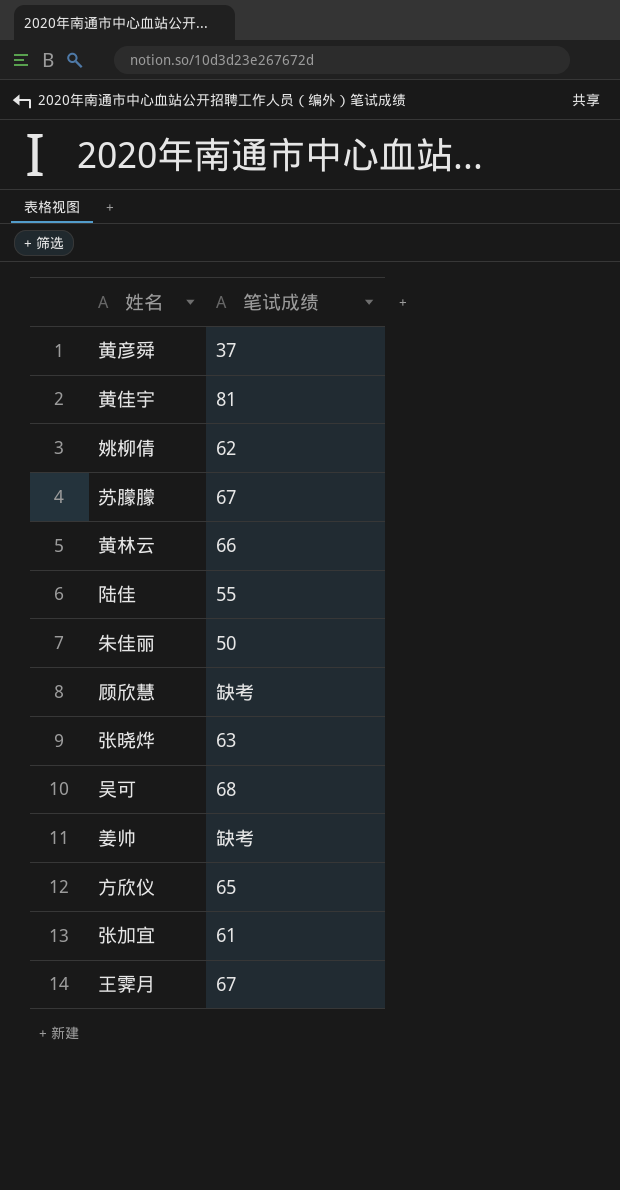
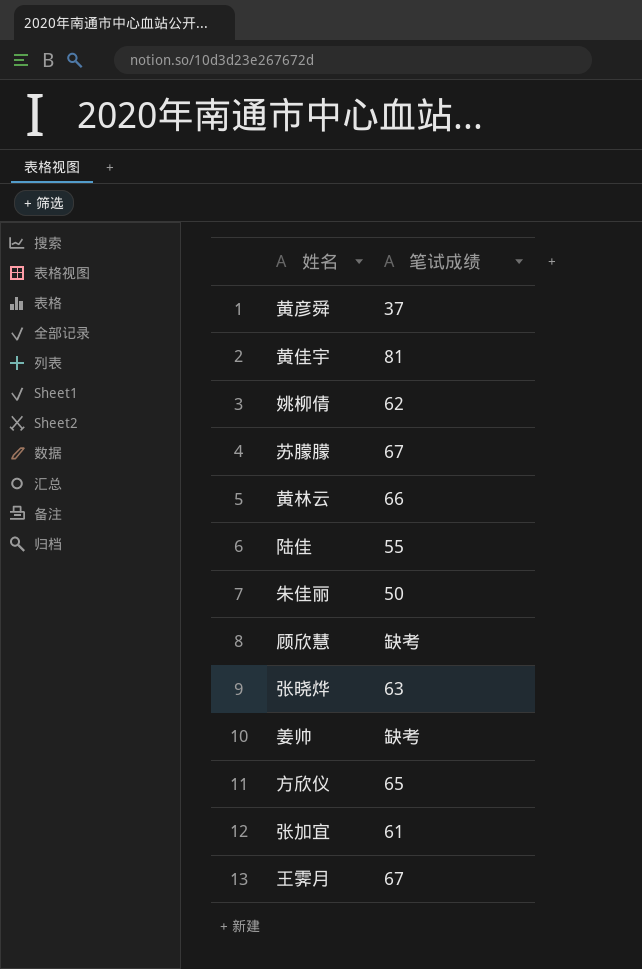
row 吴可: 68 -> none

